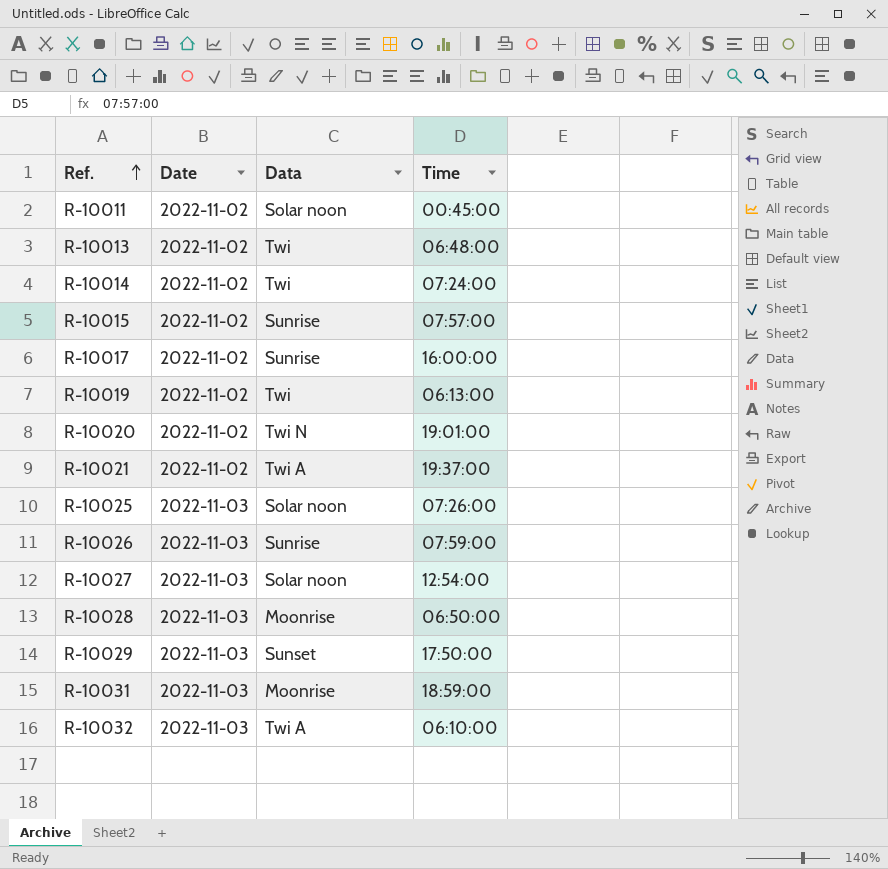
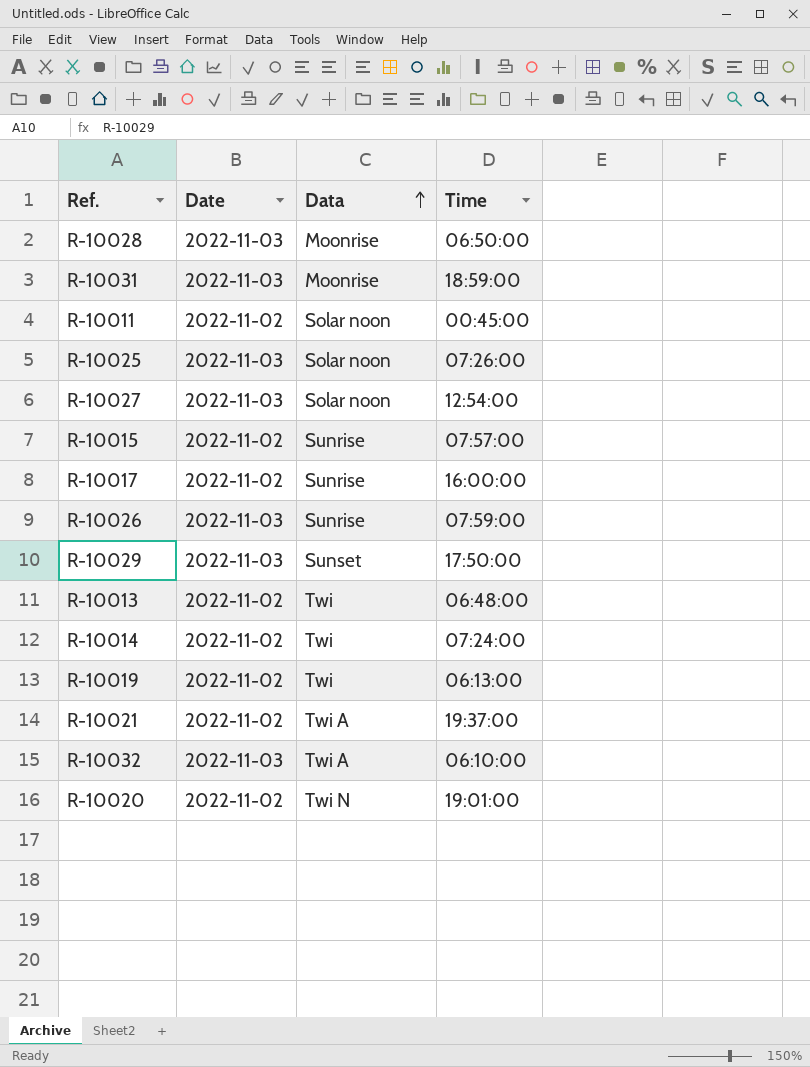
row order: Ref. ascending -> Data ascending

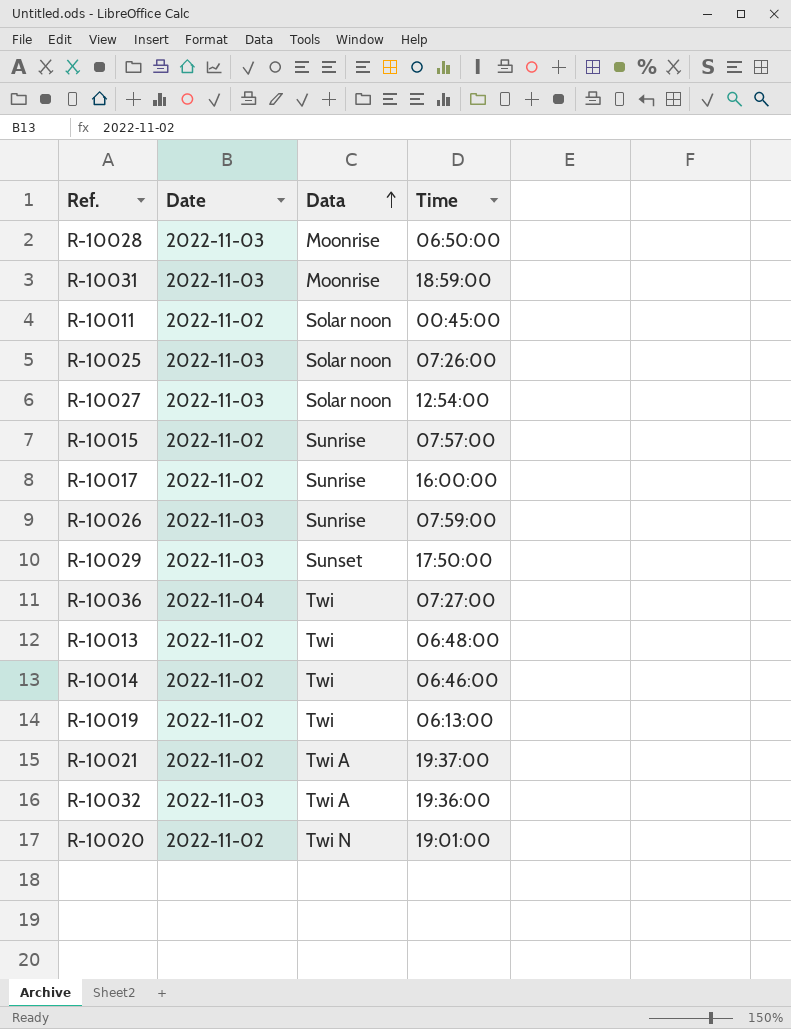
row R-10036: none -> 2022-11-04 | Twi | 07:27:00
R-10014 | Time: 07:24:00 -> 06:46:00
R-10032 | Time: 06:10:00 -> 19:36:00

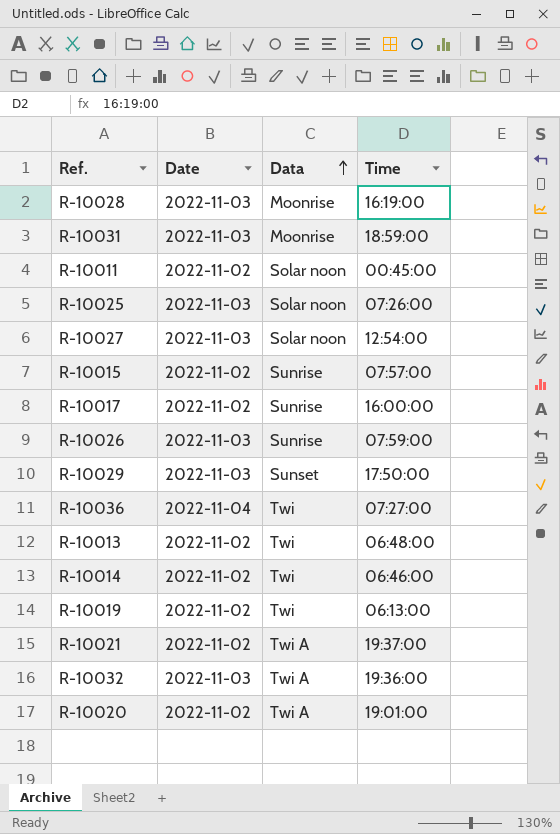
R-10028 | Time: 06:50:00 -> 16:19:00
R-10020 | Data: Twi N -> Twi A

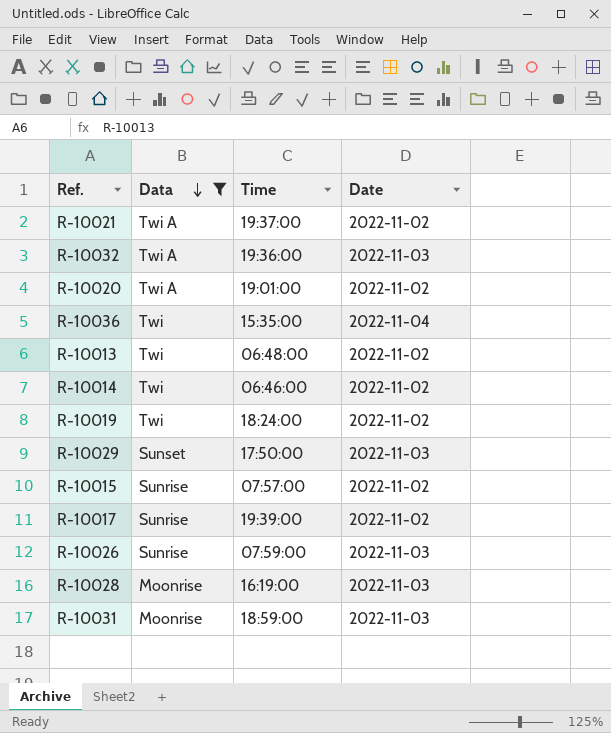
filter: none -> Data != Solar noon
row order: Data ascending -> Data descending
column Date | position: 2 -> 4
R-10036 | Time: 07:27:00 -> 15:35:00
R-10019 | Time: 06:13:00 -> 18:24:00
R-10017 | Time: 16:00:00 -> 19:39:00

